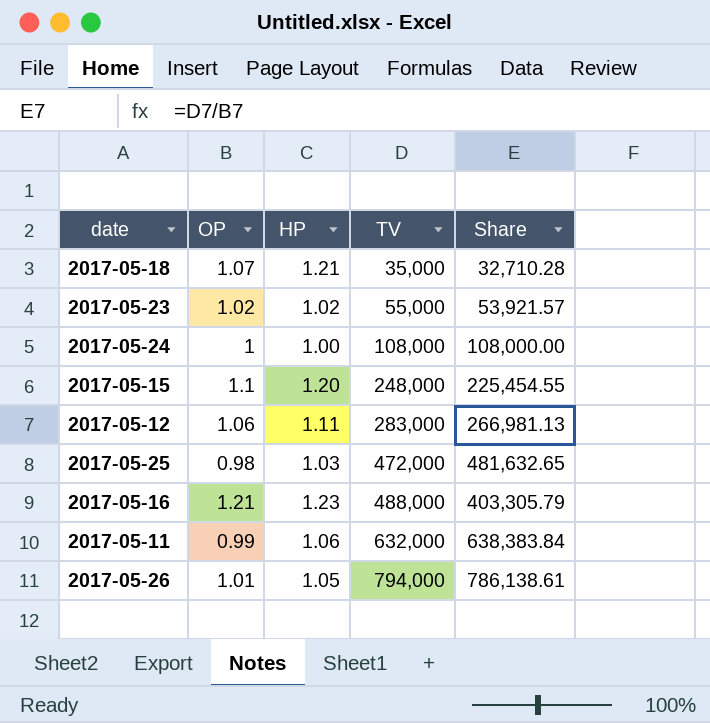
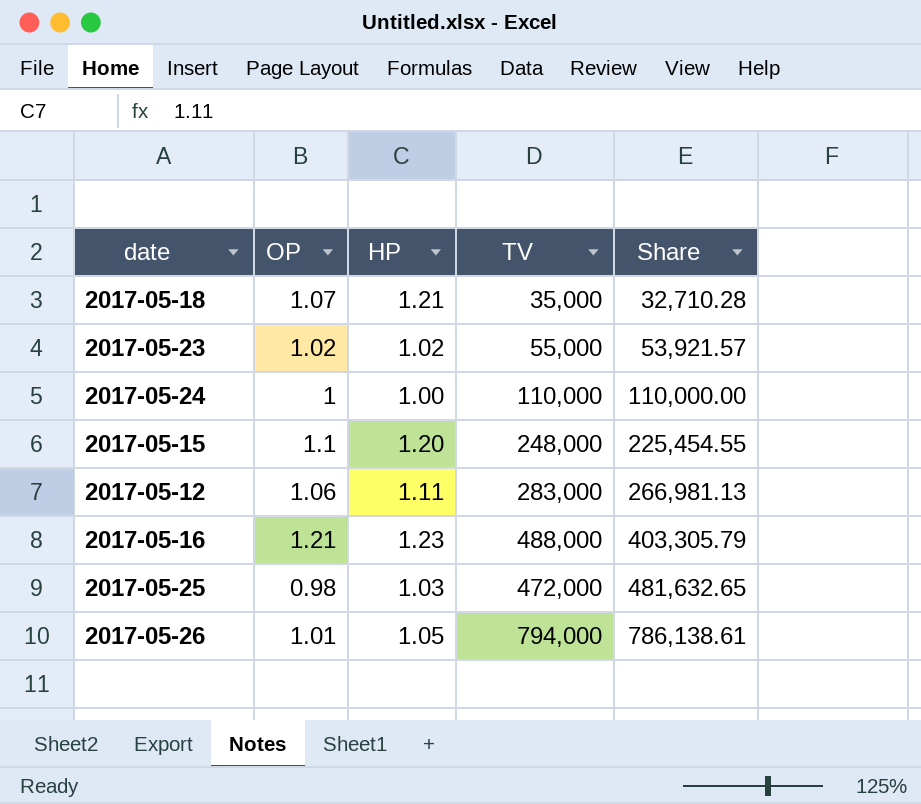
row order: TV ascending -> Share ascending
row 2017-05-11: 0.99 | 1.06 | 632,000 | 638,383.84 -> none
2017-05-24 | TV: 108,000 -> 110,000
2017-05-24 | Share: 108,000.00 -> 110,000.00

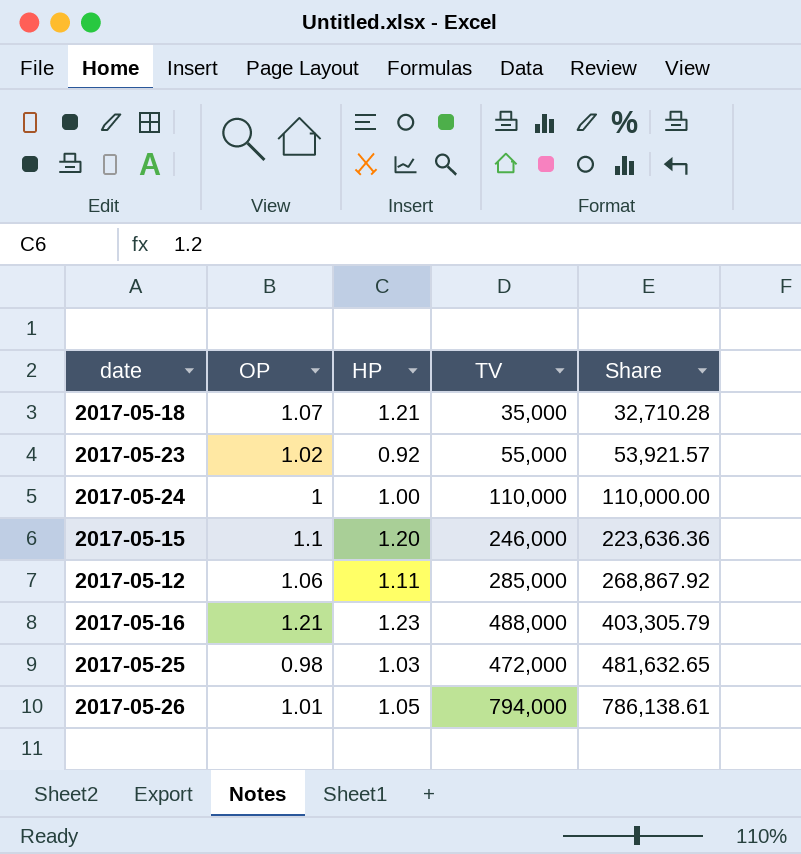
2017-05-23 | HP: 1.02 -> 0.92
2017-05-15 | TV: 248,000 -> 246,000
2017-05-15 | Share: 225,454.55 -> 223,636.36
2017-05-12 | TV: 283,000 -> 285,000
2017-05-12 | Share: 266,981.13 -> 268,867.92

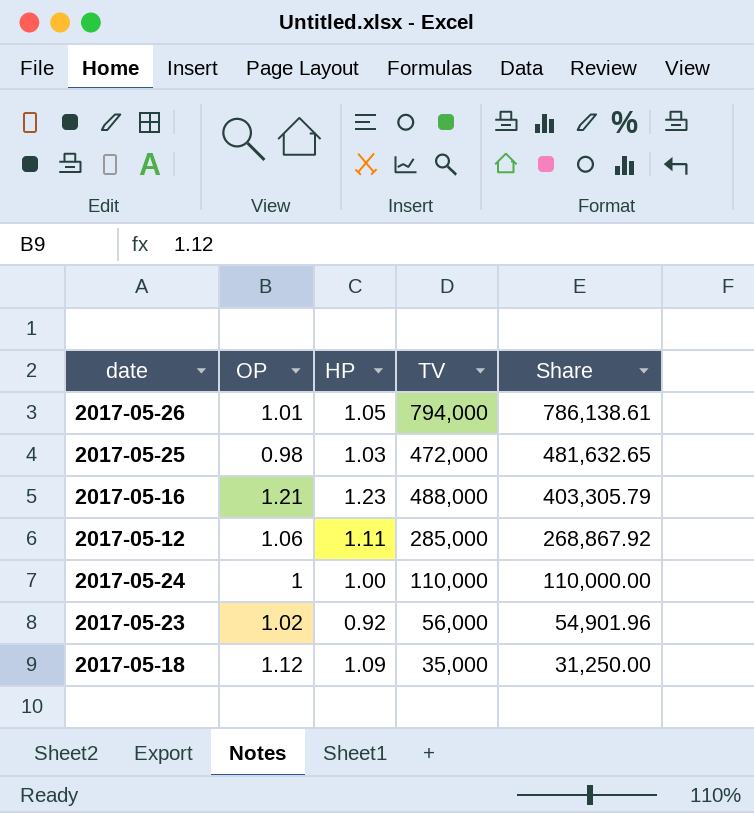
row order: Share ascending -> Share descending
row 2017-05-15: 1.1 | 1.20 | 246,000 | 223,636.36 -> none
2017-05-23 | TV: 55,000 -> 56,000
2017-05-23 | Share: 53,921.57 -> 54,901.96
2017-05-18 | OP: 1.07 -> 1.12
2017-05-18 | HP: 1.21 -> 1.09
2017-05-18 | Share: 32,710.28 -> 31,250.00

